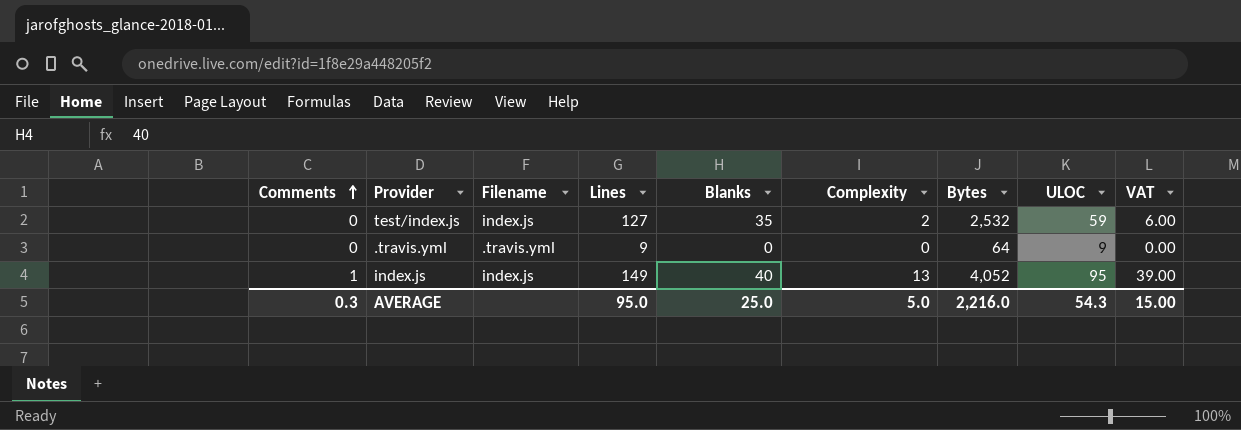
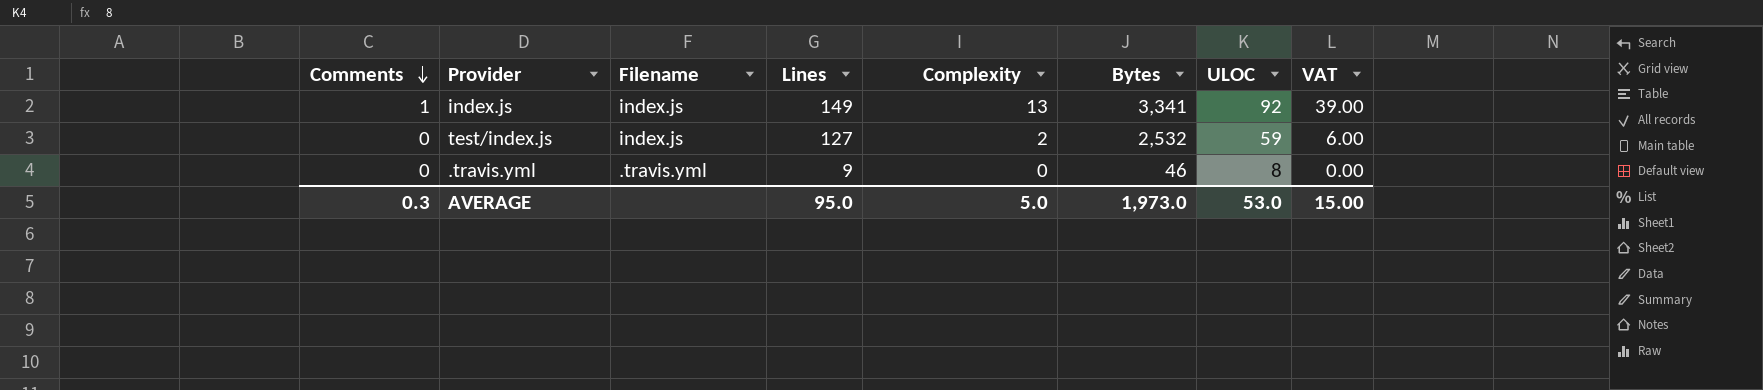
row order: Comments ascending -> Comments descending
column Blanks | position: 5 -> none
index.js | Bytes: 4,052 -> 3,341
index.js | ULOC: 95 -> 92
.travis.yml | Bytes: 64 -> 46
.travis.yml | ULOC: 9 -> 8
AVERAGE | Bytes: 2,216.0 -> 1,973.0
AVERAGE | ULOC: 54.3 -> 53.0

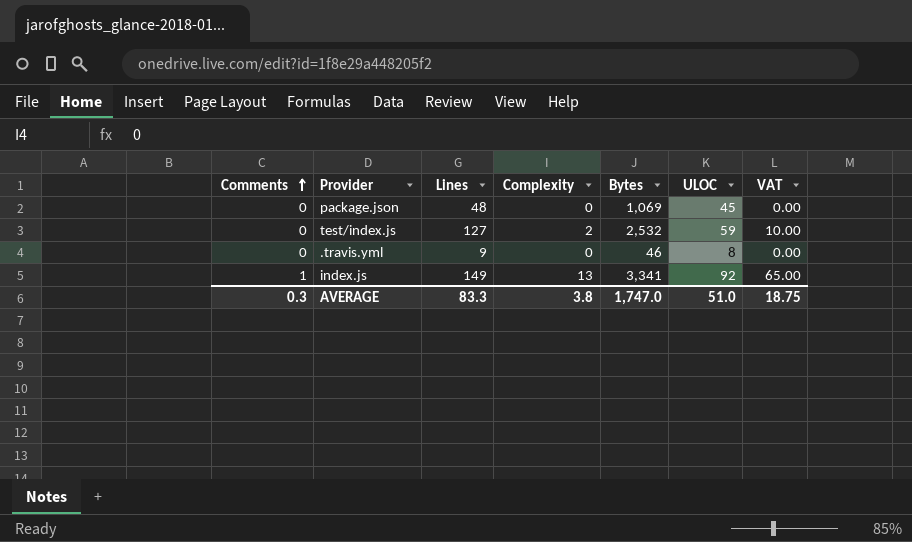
row order: Comments descending -> Comments ascending
column Filename | position: 3 -> none
column VAT | formula: [Complexity] * 3 -> [Complexity] * 5
row package.json: none -> 0 | 48 | 0 | 1,069 | 45 | 0.00
AVERAGE | Lines: 95.0 -> 83.3
AVERAGE | Complexity: 5.0 -> 3.8
AVERAGE | Bytes: 1,973.0 -> 1,747.0
AVERAGE | ULOC: 53.0 -> 51.0
AVERAGE | VAT: 15.00 -> 18.75

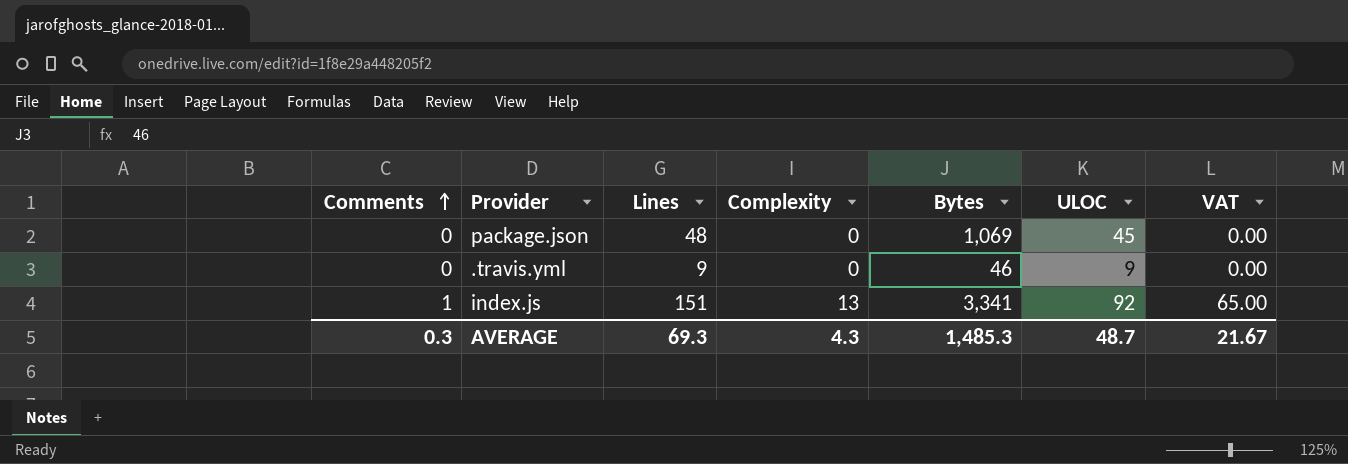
row test/index.js: 0 | 127 | 2 | 2,532 | 59 | 10.00 -> none
.travis.yml | ULOC: 8 -> 9
index.js | Lines: 149 -> 151
AVERAGE | Lines: 83.3 -> 69.3
AVERAGE | Complexity: 3.8 -> 4.3
AVERAGE | Bytes: 1,747.0 -> 1,485.3
AVERAGE | ULOC: 51.0 -> 48.7
AVERAGE | VAT: 18.75 -> 21.67

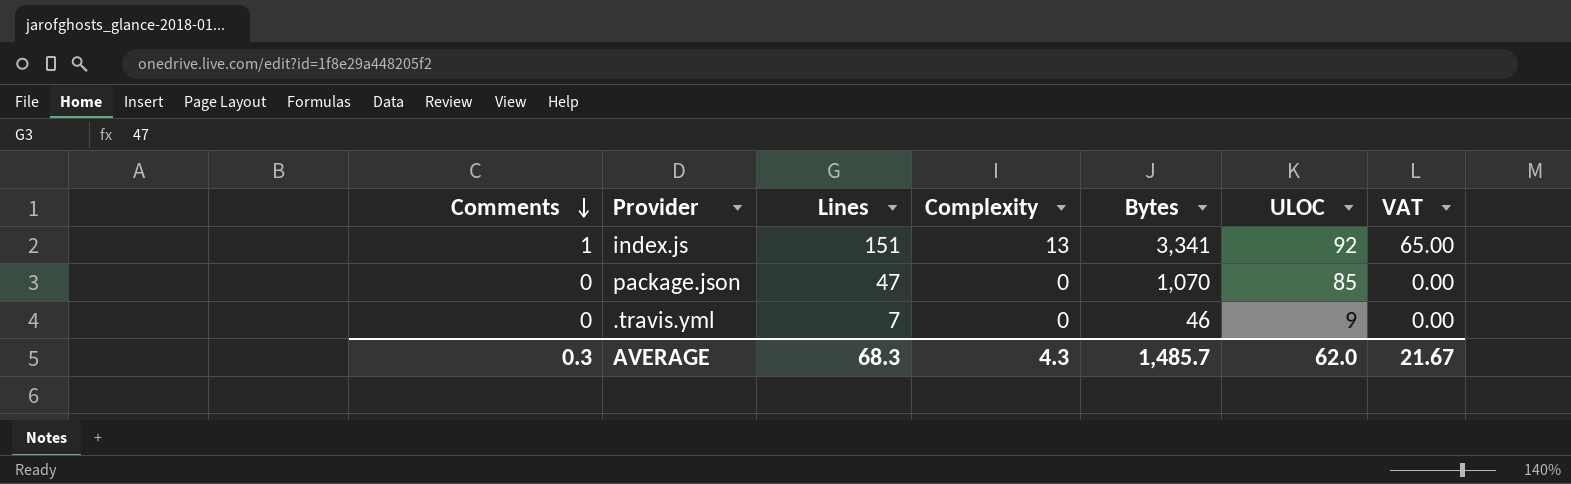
row order: Comments ascending -> Comments descending
package.json | Lines: 48 -> 47
package.json | Bytes: 1,069 -> 1,070
package.json | ULOC: 45 -> 85
.travis.yml | Lines: 9 -> 7
AVERAGE | Lines: 69.3 -> 68.3
AVERAGE | Bytes: 1,485.3 -> 1,485.7
AVERAGE | ULOC: 48.7 -> 62.0

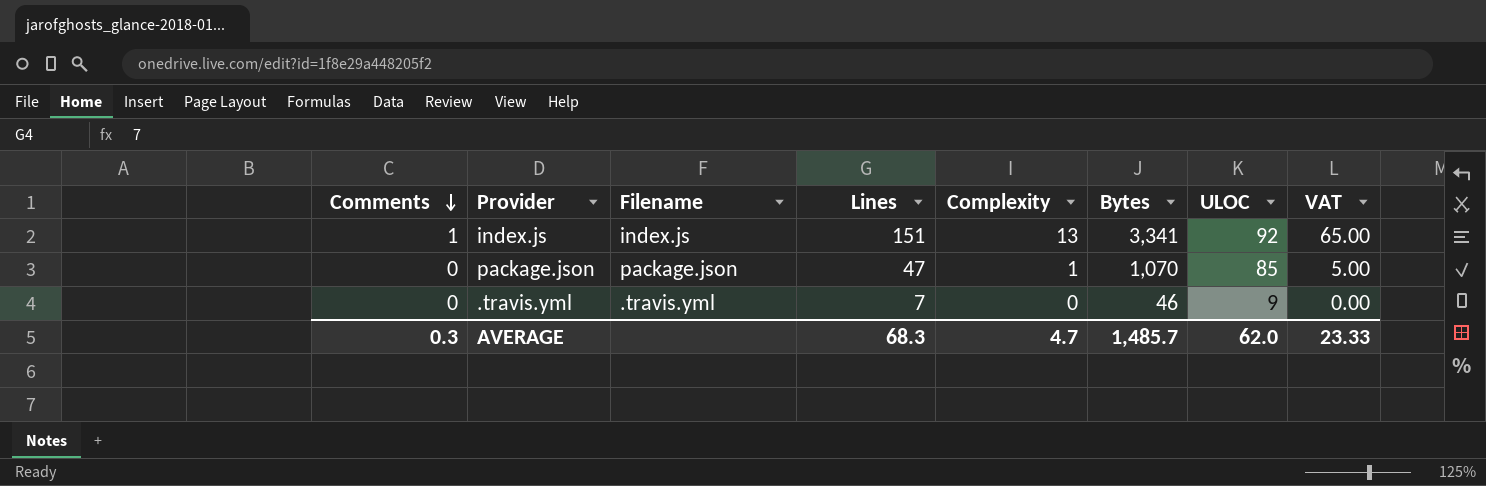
column Filename | position: none -> 3
package.json | Complexity: 0 -> 1
package.json | VAT: 0.00 -> 5.00
AVERAGE | Complexity: 4.3 -> 4.7
AVERAGE | VAT: 21.67 -> 23.33

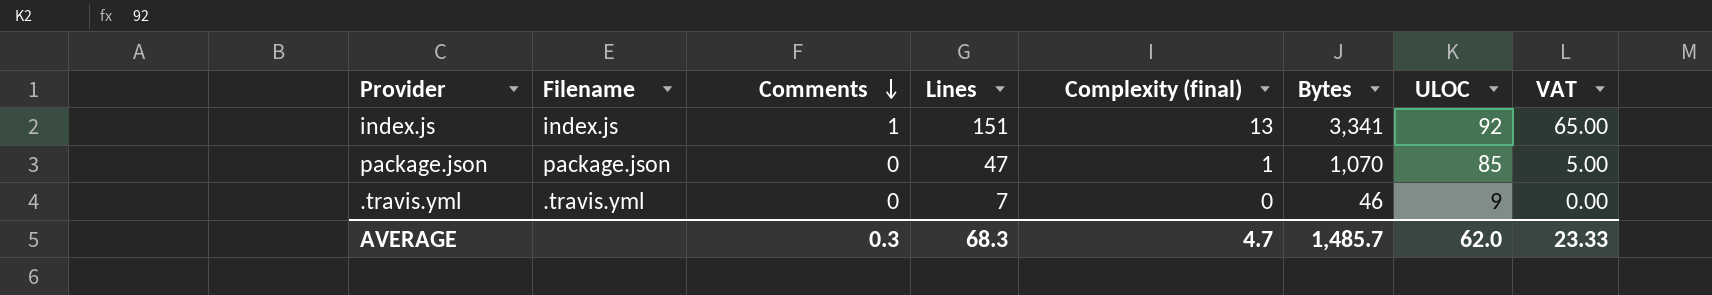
column Comments | position: 1 -> 3
column name: Complexity -> Complexity (final)

